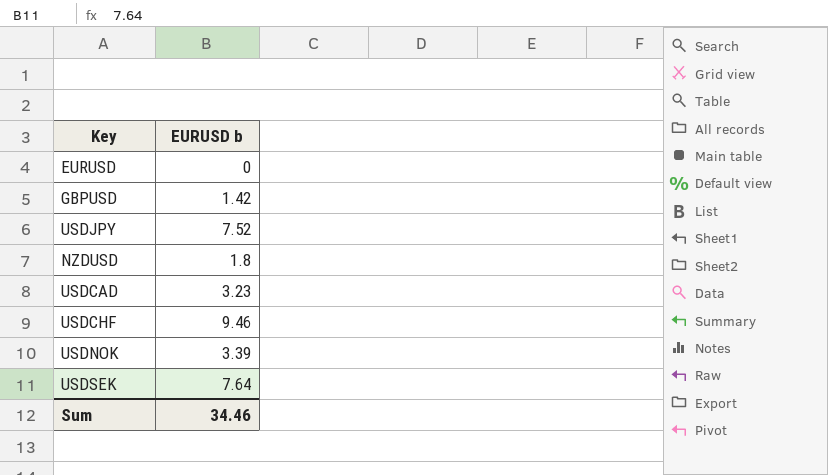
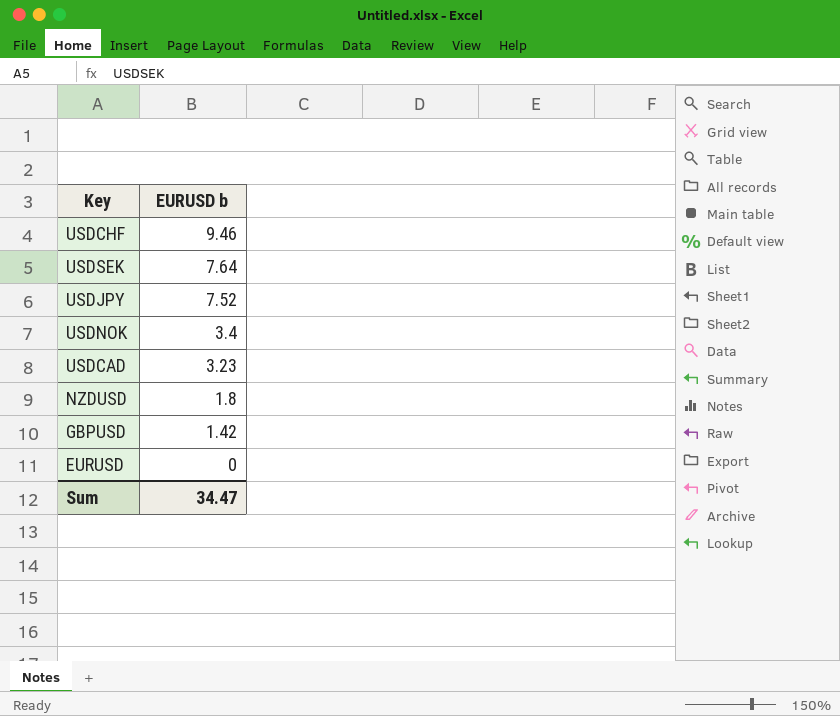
row order: none -> EURUSD b descending
USDNOK | EURUSD b: 3.39 -> 3.4
Sum | EURUSD b: 34.46 -> 34.47

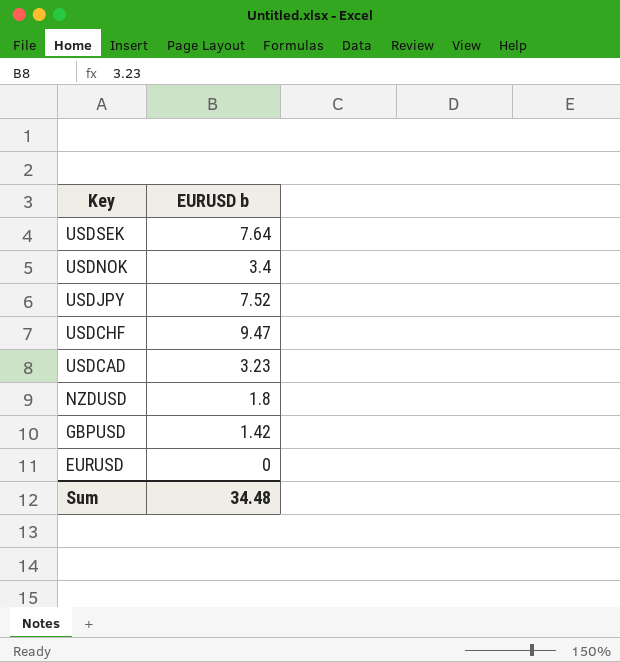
row order: EURUSD b descending -> Key descending
USDCHF | EURUSD b: 9.46 -> 9.47
Sum | EURUSD b: 34.47 -> 34.48

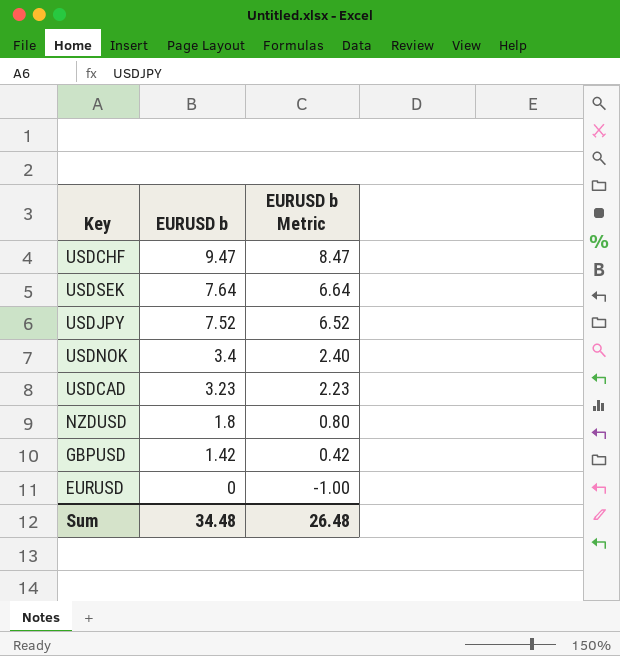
row order: Key descending -> EURUSD b descending
column EURUSD b Metric | formula: none -> [EURUSD b] - 1

